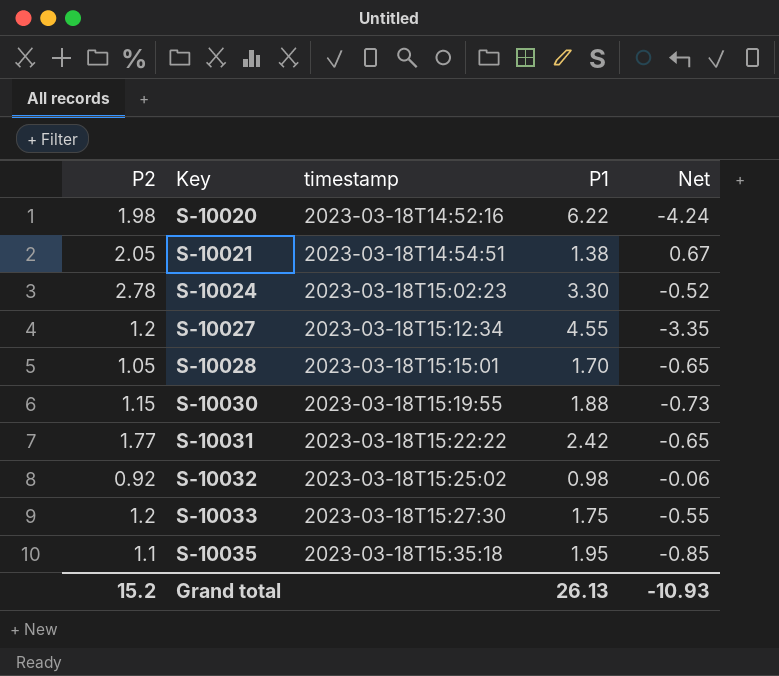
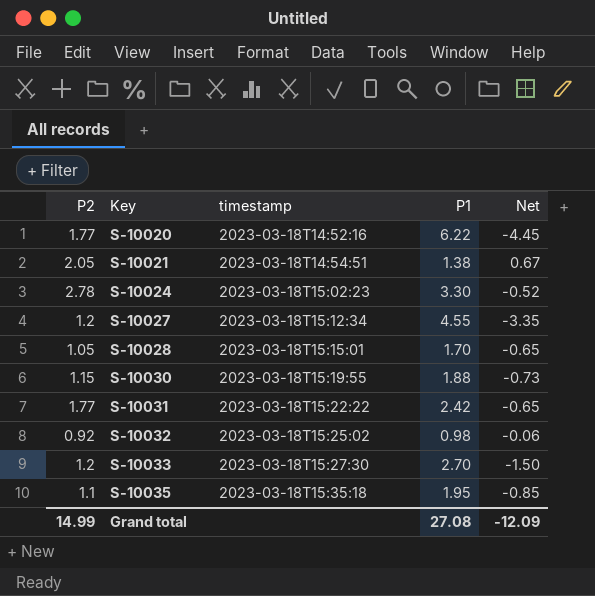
S-10020 | P2: 1.98 -> 1.77
S-10020 | Net: -4.24 -> -4.45
S-10033 | P1: 1.75 -> 2.70
S-10033 | Net: -0.55 -> -1.50
Grand total | P2: 15.2 -> 14.99
Grand total | P1: 26.13 -> 27.08
Grand total | Net: -10.93 -> -12.09

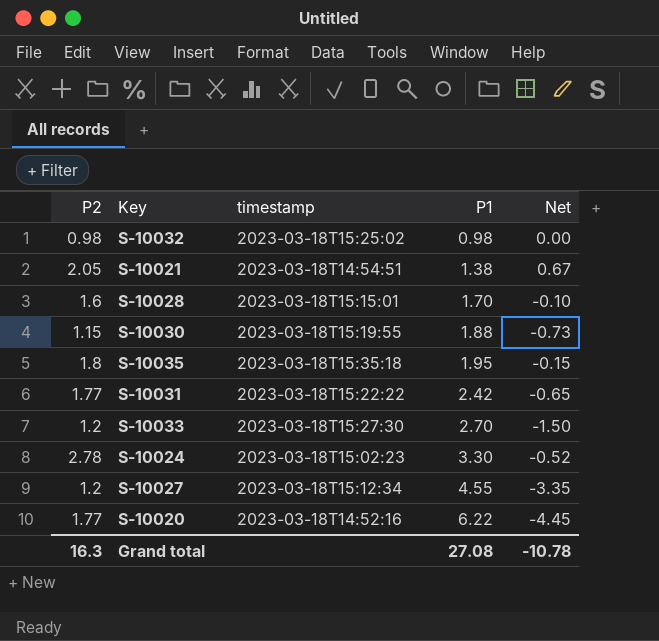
row order: Key ascending -> P1 ascending
S-10032 | P2: 0.92 -> 0.98
S-10032 | Net: -0.06 -> 0.00
S-10028 | P2: 1.05 -> 1.6
S-10028 | Net: -0.65 -> -0.10
S-10035 | P2: 1.1 -> 1.8
S-10035 | Net: -0.85 -> -0.15
Grand total | P2: 14.99 -> 16.3
Grand total | Net: -12.09 -> -10.78

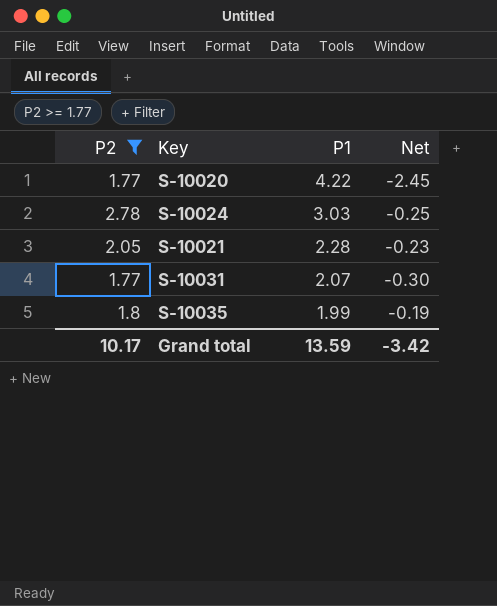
filter: none -> P2 >= 1.77
row order: P1 ascending -> P1 descending
column timestamp | position: 3 -> none
S-10020 | P1: 6.22 -> 4.22
S-10020 | Net: -4.45 -> -2.45
S-10024 | P1: 3.30 -> 3.03
S-10024 | Net: -0.52 -> -0.25
S-10021 | P1: 1.38 -> 2.28
S-10021 | Net: 0.67 -> -0.23
S-10031 | P1: 2.42 -> 2.07
S-10031 | Net: -0.65 -> -0.30
S-10035 | P1: 1.95 -> 1.99
S-10035 | Net: -0.15 -> -0.19
Grand total | P2: 16.3 -> 10.17
Grand total | P1: 27.08 -> 13.59
Grand total | Net: -10.78 -> -3.42

